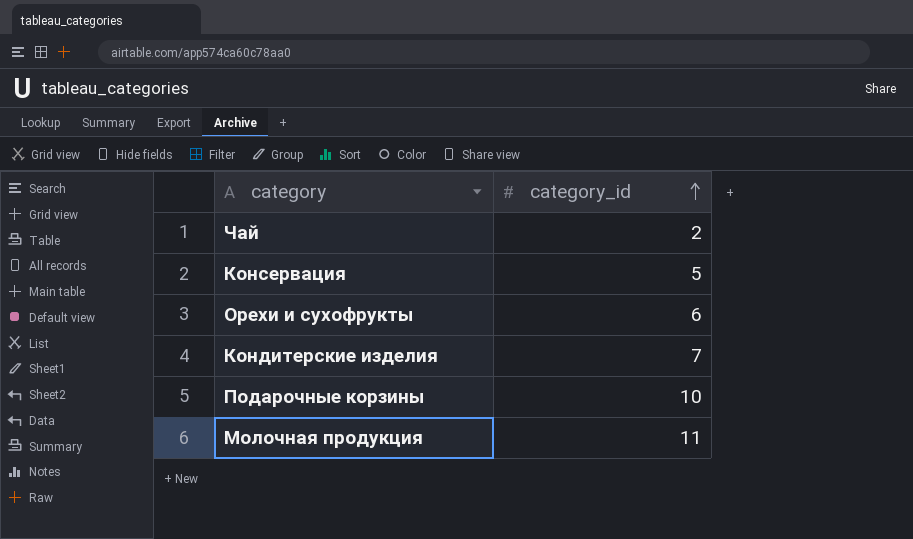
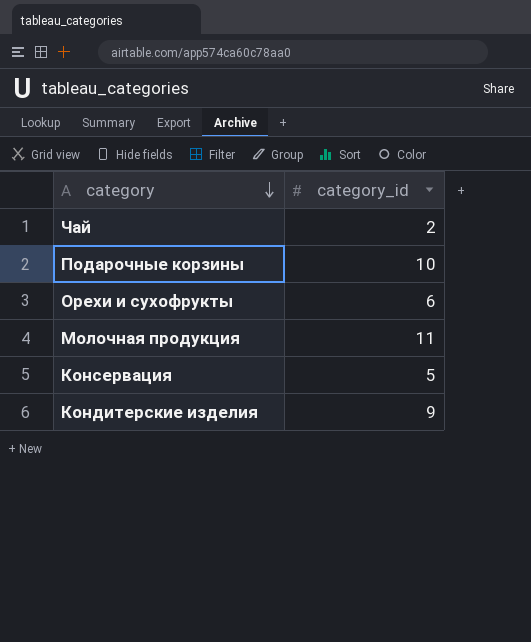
row order: category_id ascending -> category descending
Кондитерские изделия | category_id: 7 -> 9

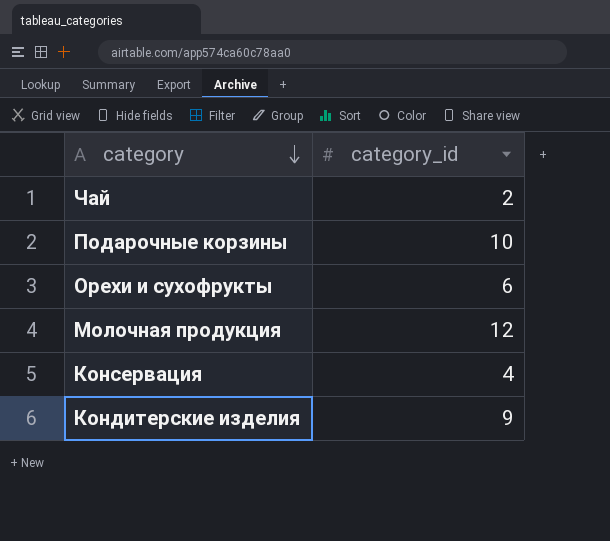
Молочная продукция | category_id: 11 -> 12
Консервация | category_id: 5 -> 4

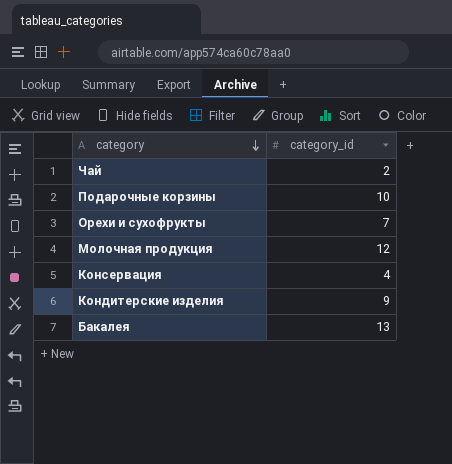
Орехи и сухофрукты | category_id: 6 -> 7
row Бакалея: none -> 13

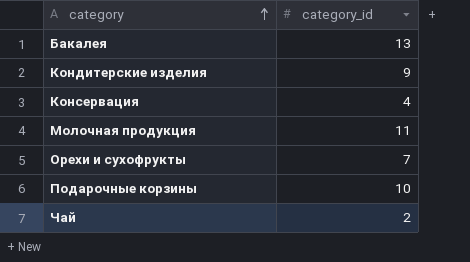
row order: category descending -> category ascending
Молочная продукция | category_id: 12 -> 11

